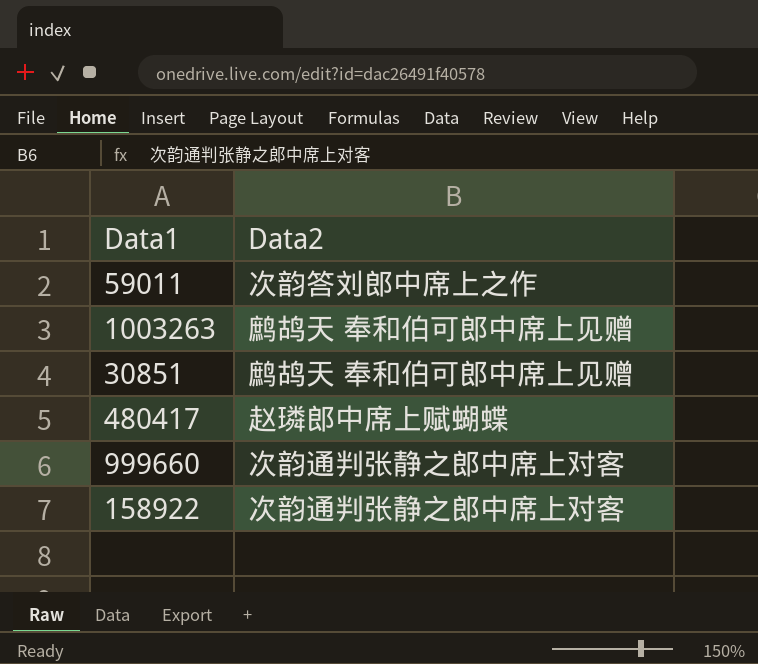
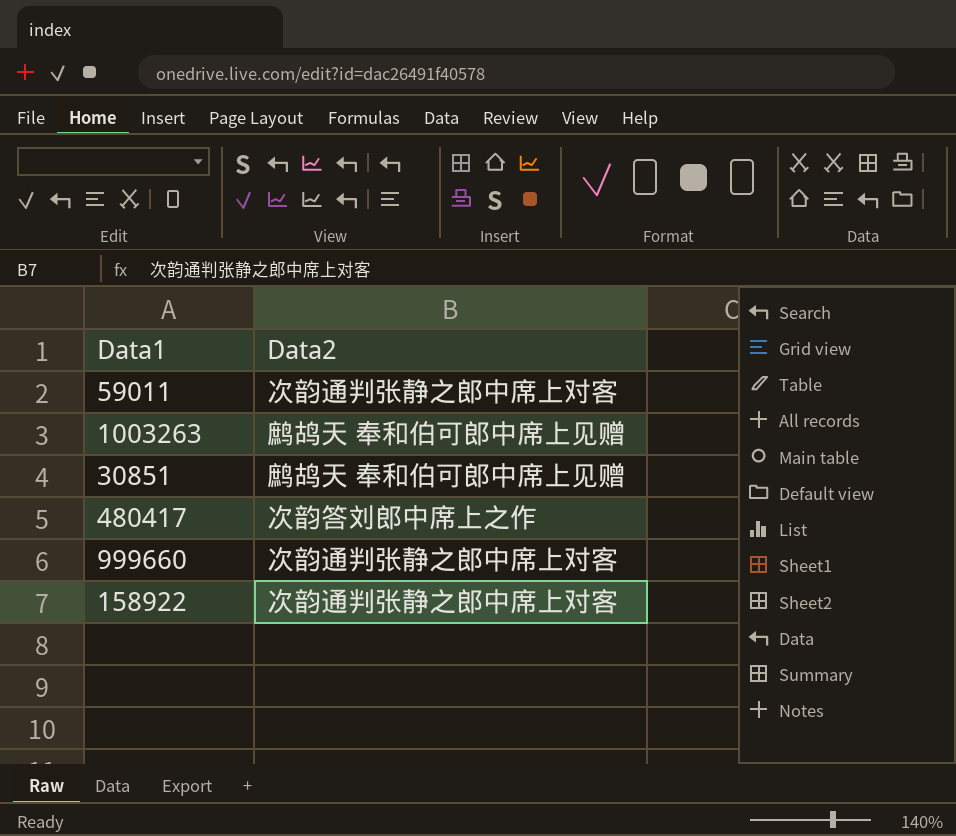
59011 | Data2: 次韵答刘郎中席上之作 -> 次韵通判张静之郎中席上对客
480417 | Data2: 赵璘郎中席上赋蝴蝶 -> 次韵答刘郎中席上之作

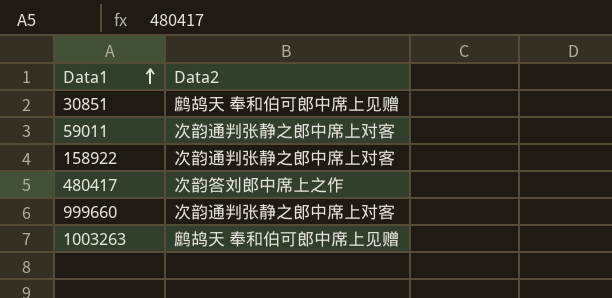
row order: none -> Data1 ascending

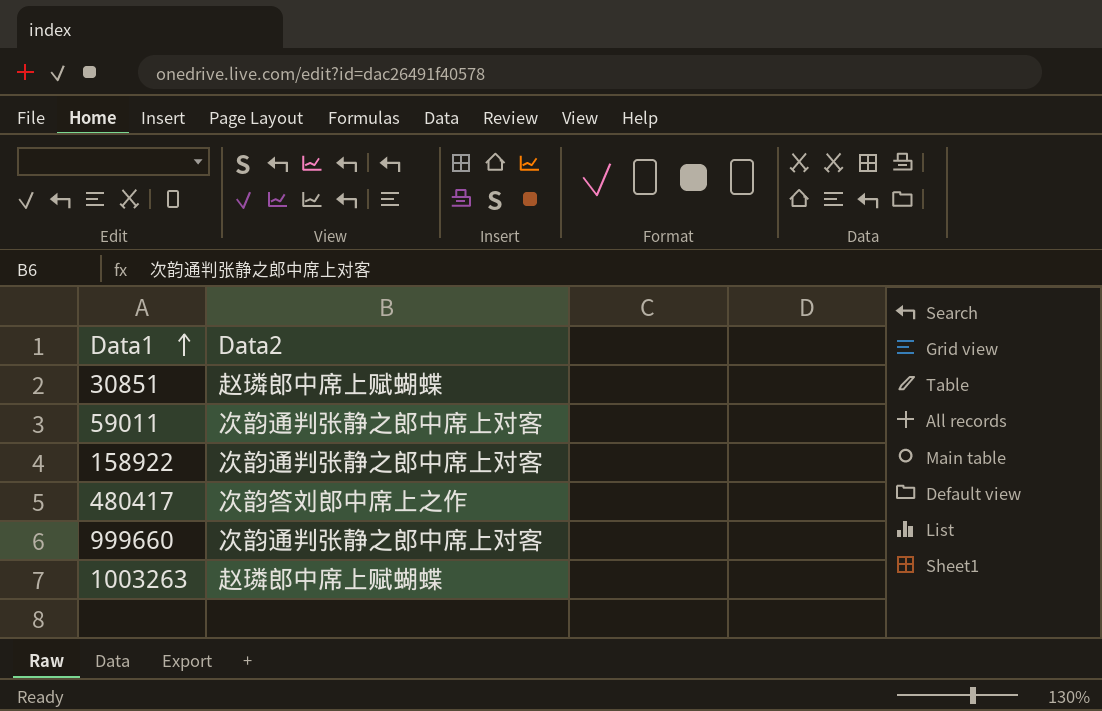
30851 | Data2: 鹧鸪天 奉和伯可郎中席上见赠 -> 赵璘郎中席上赋蝴蝶
1003263 | Data2: 鹧鸪天 奉和伯可郎中席上见赠 -> 赵璘郎中席上赋蝴蝶

